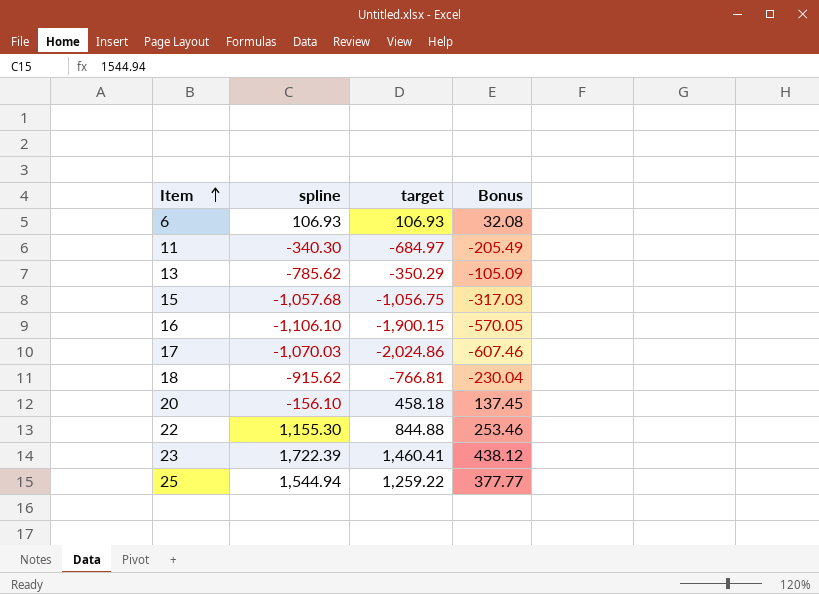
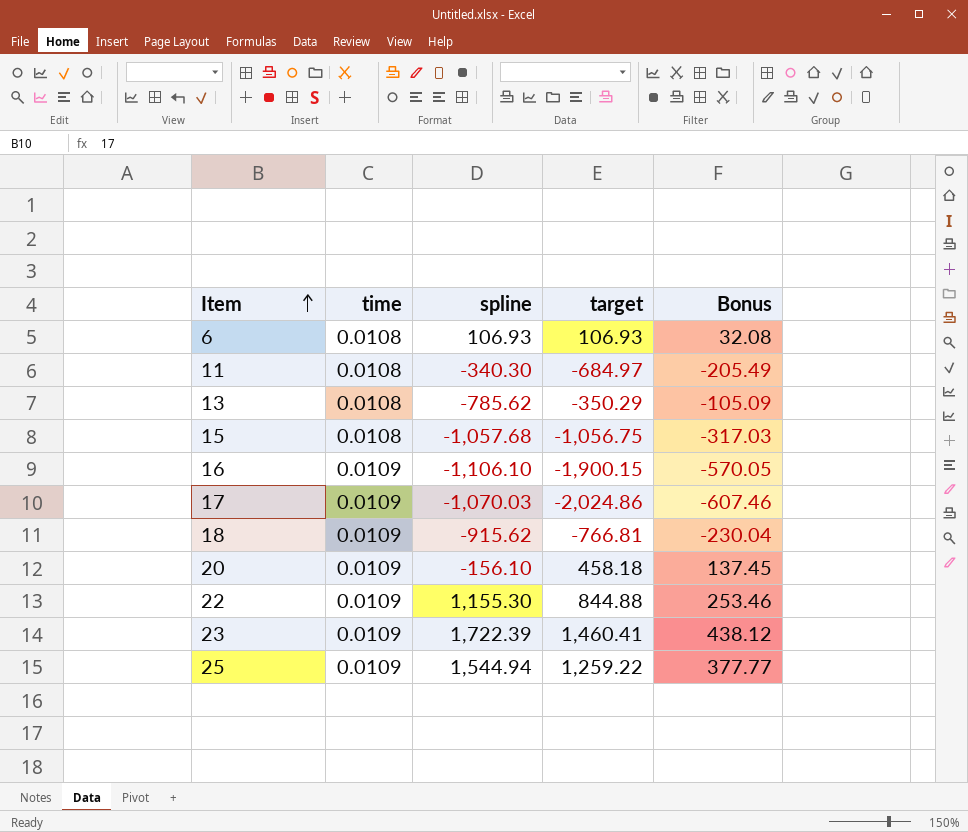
column time | position: none -> 2

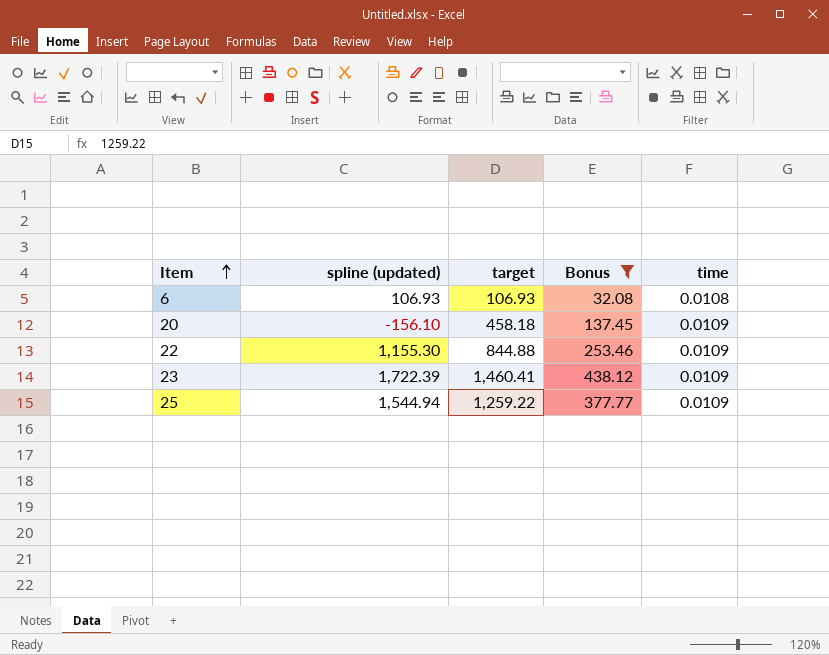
filter: none -> Bonus >= 32.08
column name: spline -> spline (updated)
column time | position: 2 -> 5

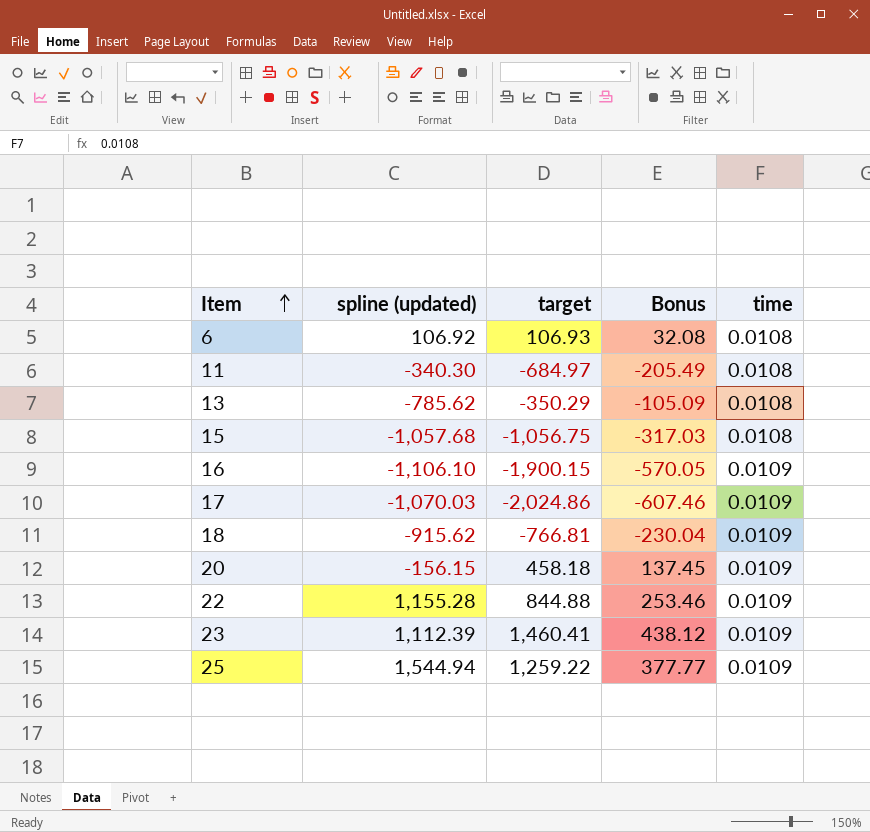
filter: Bonus >= 32.08 -> none
6 | spline (updated): 106.93 -> 106.92
20 | spline (updated): -156.10 -> -156.15
22 | spline (updated): 1,155.30 -> 1,155.28
23 | spline (updated): 1,722.39 -> 1,112.39

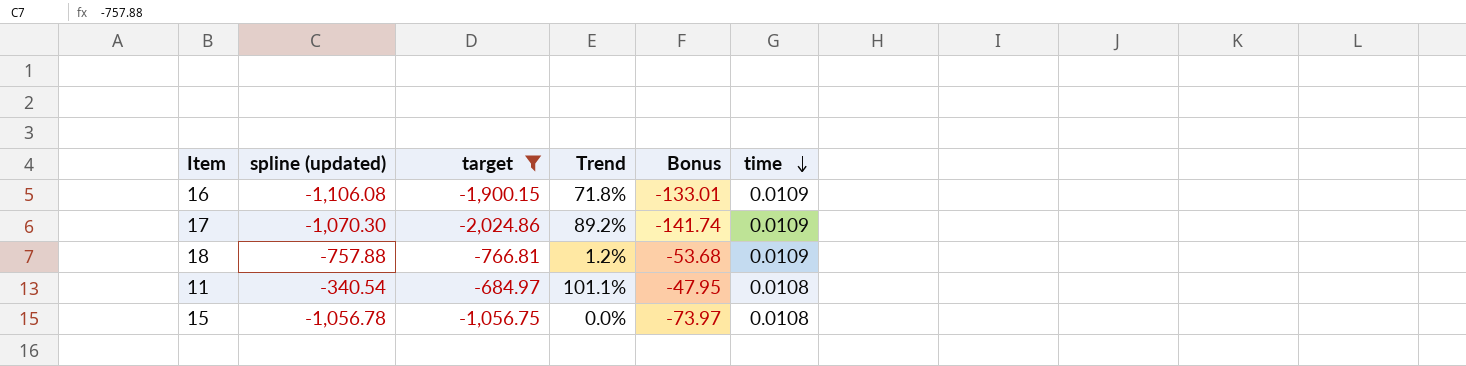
filter: none -> target <= -684.97
row order: Item ascending -> time descending
column Trend | formula: none -> ([target] - [spline (updated)]) / [spline (updated)]
column Bonus | formula: [target] * 0.3 -> [target] * 0.07
16 | spline (updated): -1,106.10 -> -1,106.08
17 | spline (updated): -1,070.03 -> -1,070.30
18 | spline (updated): -915.62 -> -757.88
11 | spline (updated): -340.30 -> -340.54
15 | spline (updated): -1,057.68 -> -1,056.78

